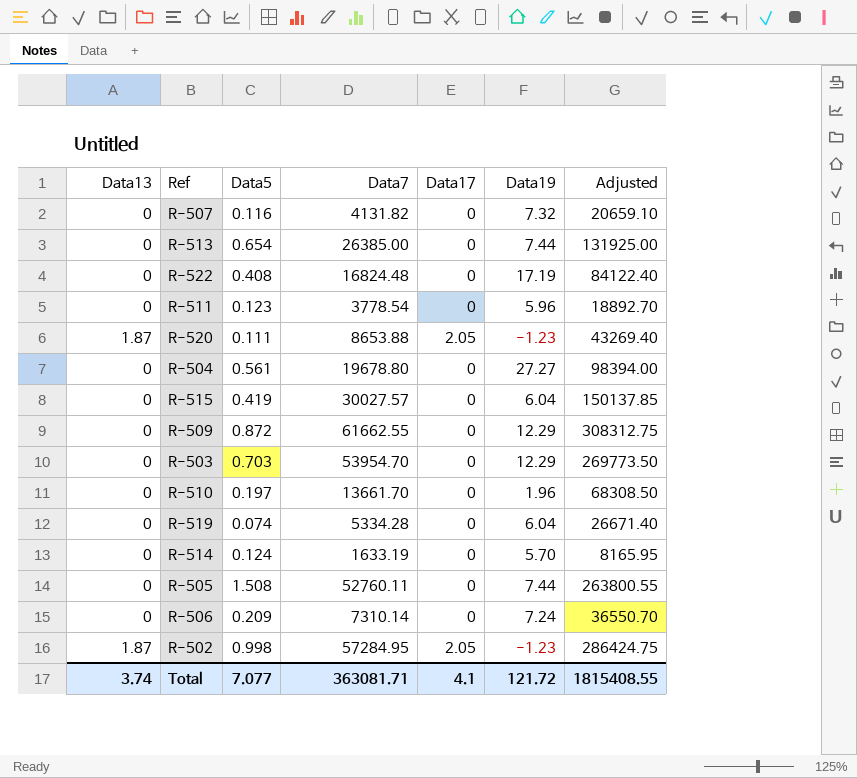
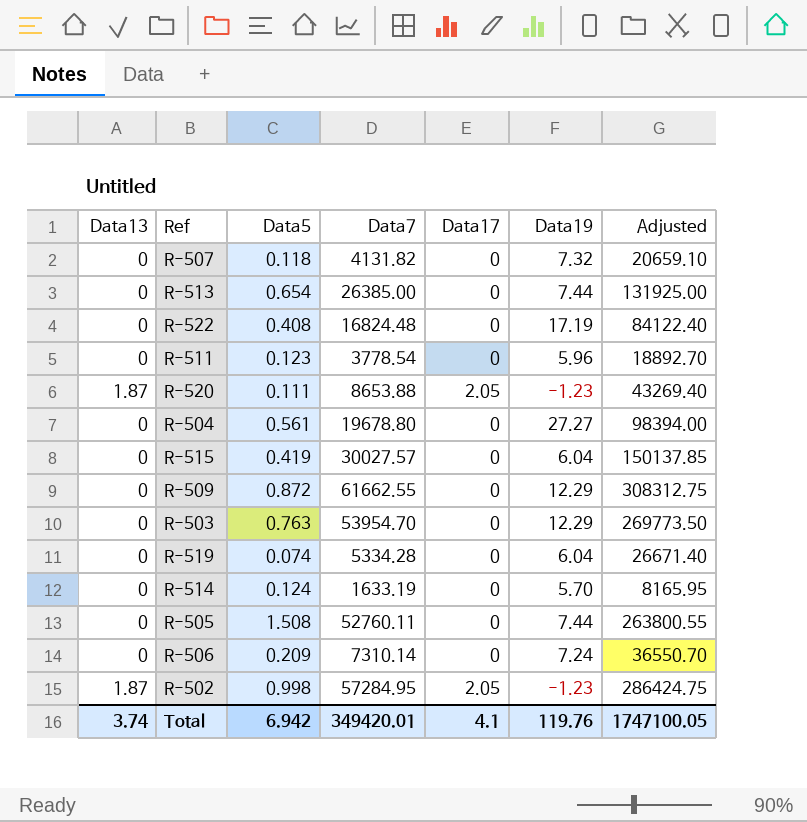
row R-510: 0 | 0.197 | 13661.70 | 0 | 1.96 | 68308.50 -> none
R-507 | Data5: 0.116 -> 0.118
R-503 | Data5: 0.703 -> 0.763
Total | Data5: 7.077 -> 6.942
Total | Data7: 363081.71 -> 349420.01
Total | Data19: 121.72 -> 119.76
Total | Adjusted: 1815408.55 -> 1747100.05

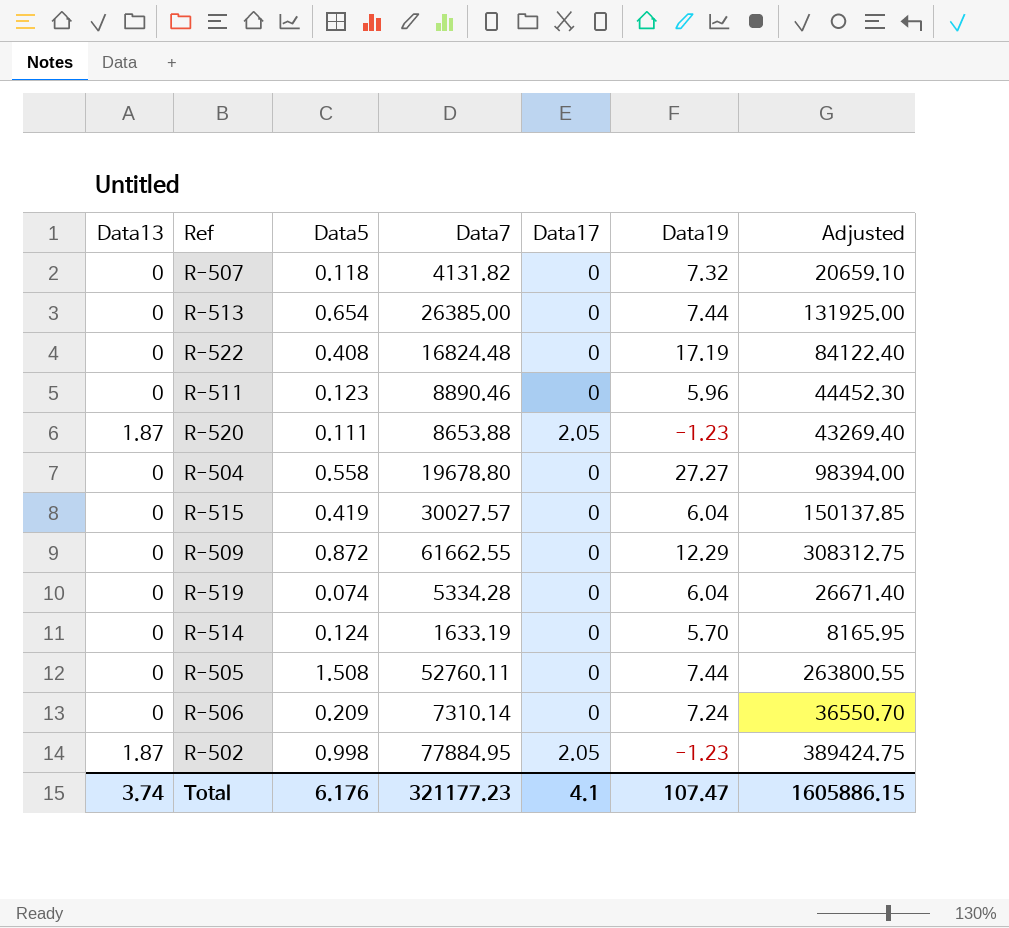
row R-503: 0 | 0.763 | 53954.70 | 0 | 12.29 | 269773.50 -> none
R-511 | Data7: 3778.54 -> 8890.46
R-511 | Adjusted: 18892.70 -> 44452.30
R-504 | Data5: 0.561 -> 0.558
R-502 | Data7: 57284.95 -> 77884.95
R-502 | Adjusted: 286424.75 -> 389424.75
Total | Data5: 6.942 -> 6.176
Total | Data7: 349420.01 -> 321177.23
Total | Data19: 119.76 -> 107.47
Total | Adjusted: 1747100.05 -> 1605886.15

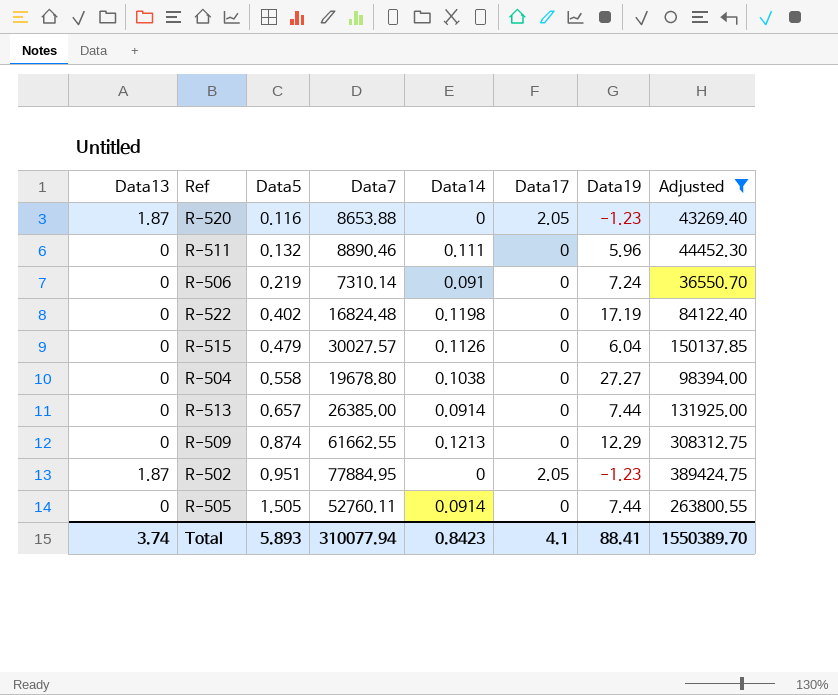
filter: none -> Adjusted >= 36550.70
row order: none -> Data5 ascending
column Data14 | position: none -> 5
R-520 | Data5: 0.111 -> 0.116
R-511 | Data5: 0.123 -> 0.132
R-506 | Data5: 0.209 -> 0.219
R-522 | Data5: 0.408 -> 0.402
R-515 | Data5: 0.419 -> 0.479
R-513 | Data5: 0.654 -> 0.657
R-509 | Data5: 0.872 -> 0.874
R-502 | Data5: 0.998 -> 0.951
R-505 | Data5: 1.508 -> 1.505
Total | Data5: 6.176 -> 5.893
Total | Data7: 321177.23 -> 310077.94
Total | Data19: 107.47 -> 88.41
Total | Adjusted: 1605886.15 -> 1550389.70

